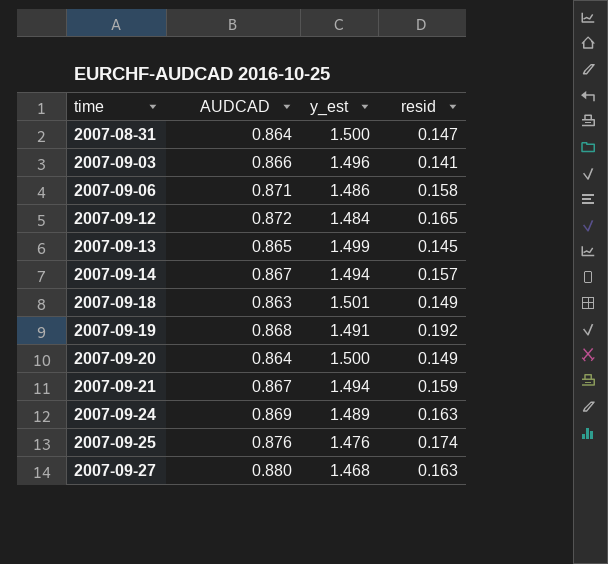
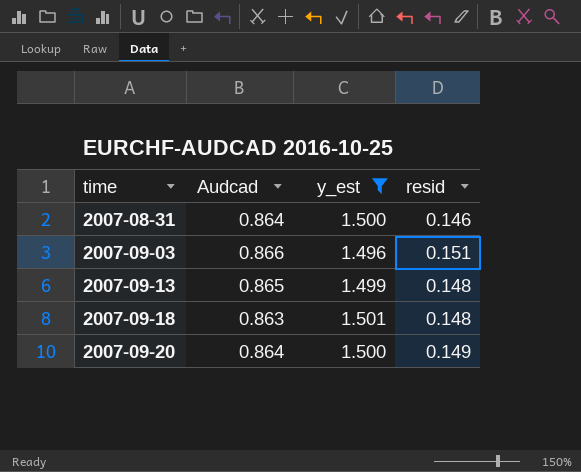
filter: none -> y_est >= 1.496
column name: AUDCAD -> Audcad
2007-08-31 | resid: 0.147 -> 0.146
2007-09-03 | resid: 0.141 -> 0.151
2007-09-13 | resid: 0.145 -> 0.148
2007-09-18 | resid: 0.149 -> 0.148

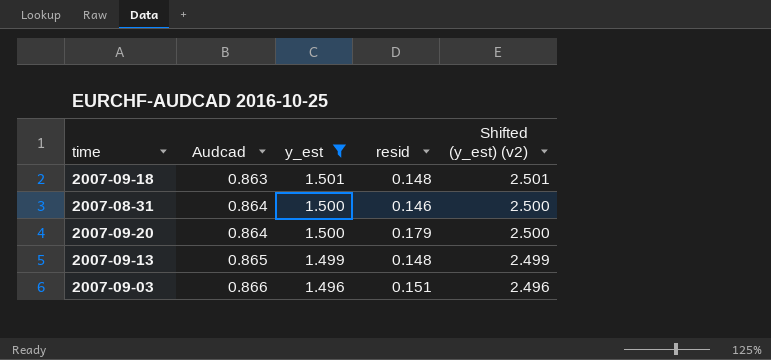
row order: time ascending -> Audcad ascending
column Shifted (y_est) (v2) | formula: none -> [y_est] + 1
2007-09-20 | resid: 0.149 -> 0.179

